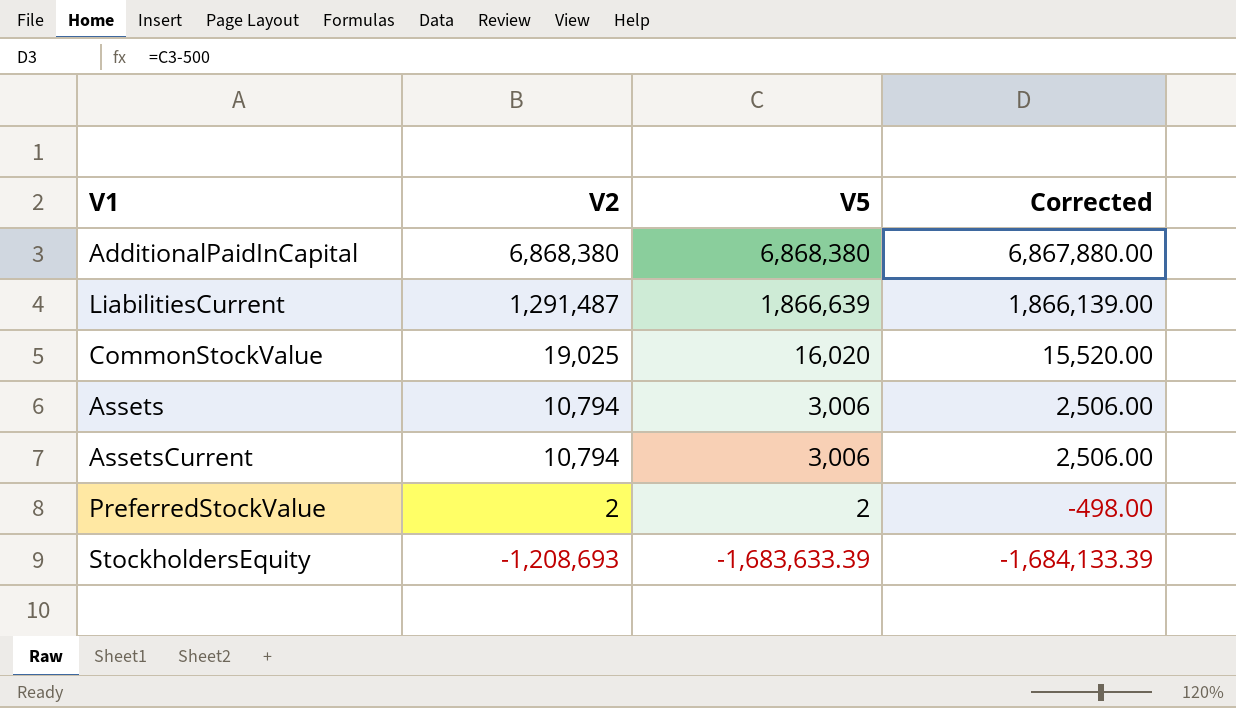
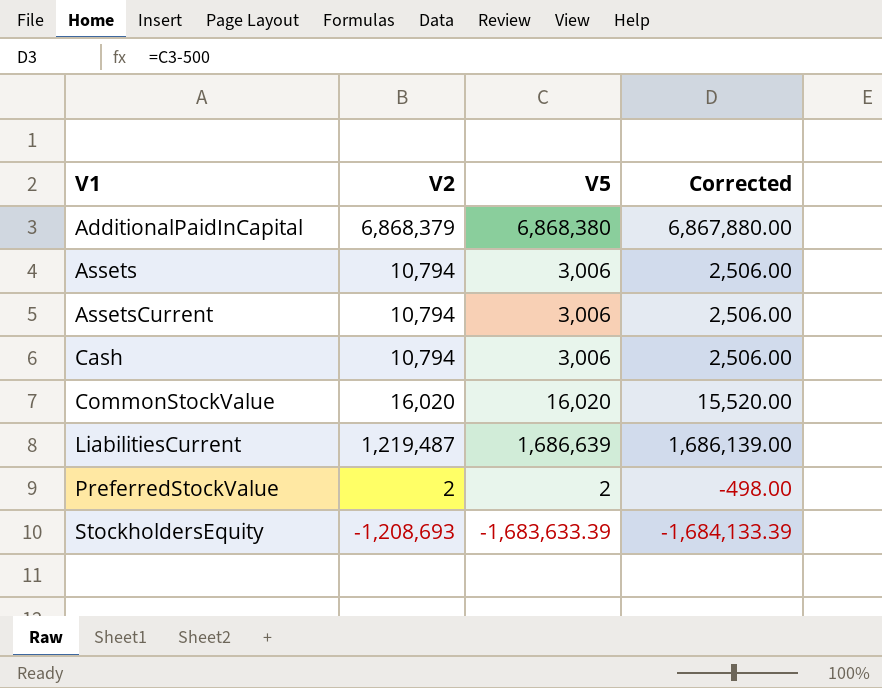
row order: V2 descending -> V1 ascending
AdditionalPaidInCapital | V2: 6,868,380 -> 6,868,379
row Cash: none -> 10,794 | 3,006 | 2,506.00
CommonStockValue | V2: 19,025 -> 16,020
LiabilitiesCurrent | V2: 1,291,487 -> 1,219,487
LiabilitiesCurrent | V5: 1,866,639 -> 1,686,639
LiabilitiesCurrent | Corrected: 1,866,139.00 -> 1,686,139.00

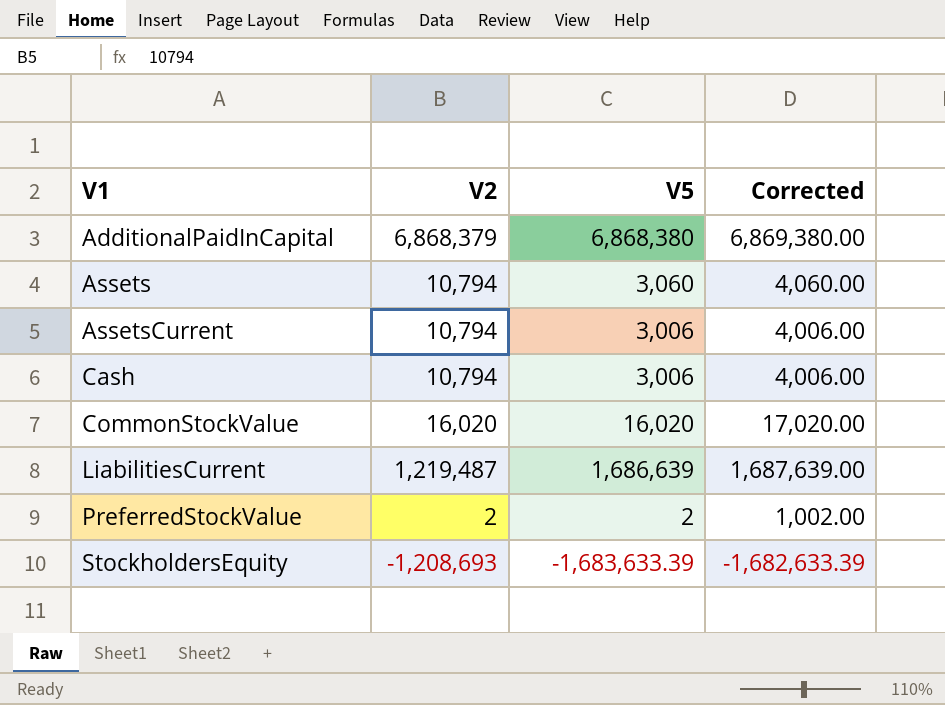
column Corrected | formula: [V5] - 500 -> [V5] + 1000
Assets | V5: 3,006 -> 3,060

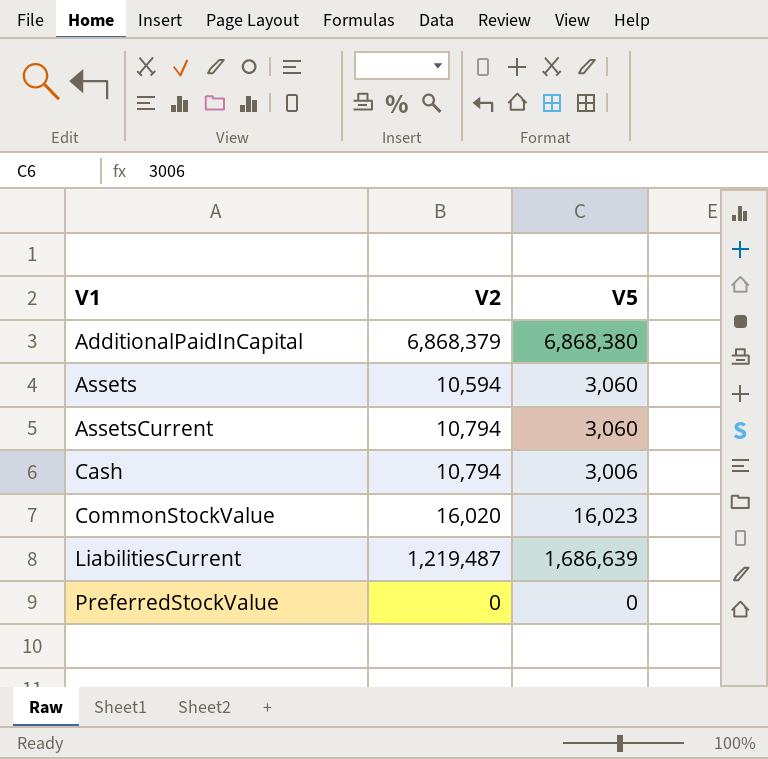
column Corrected | formula: [V5] + 1000 -> none
row StockholdersEquity: -1,208,693 | -1,683,633.39 | -1,682,633.39 -> none
Assets | V2: 10,794 -> 10,594
AssetsCurrent | V5: 3,006 -> 3,060
CommonStockValue | V5: 16,020 -> 16,023
PreferredStockValue | V2: 2 -> 0
PreferredStockValue | V5: 2 -> 0

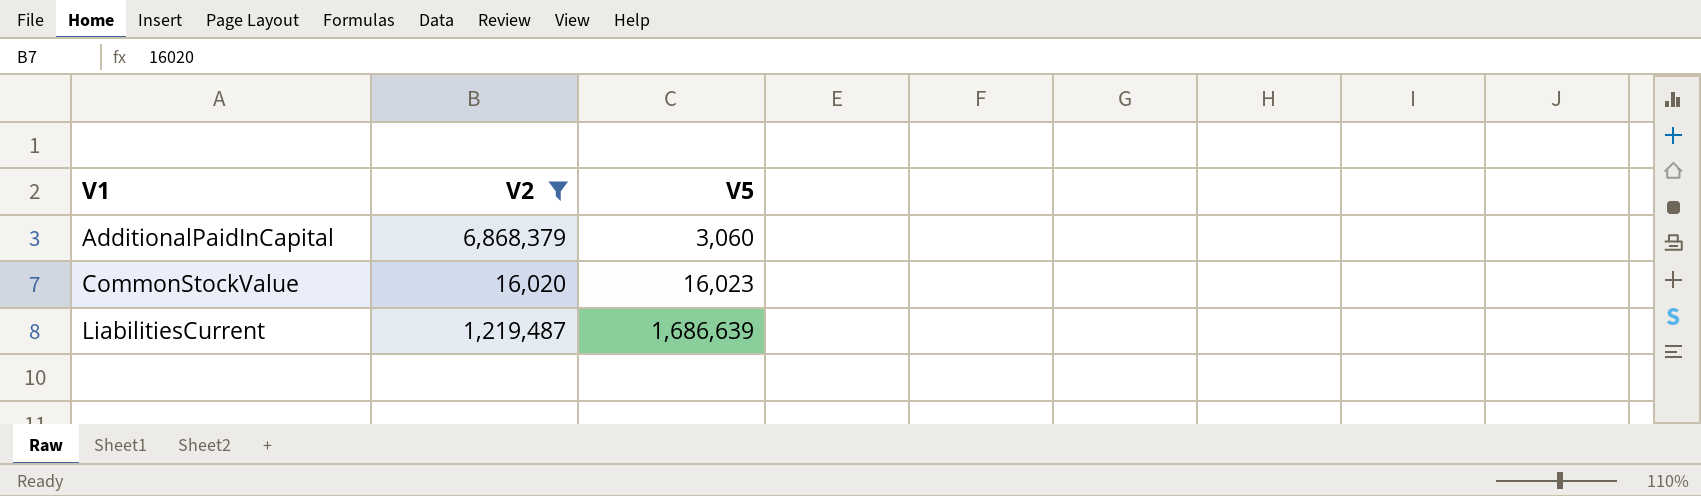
filter: none -> V2 >= 16,020
AdditionalPaidInCapital | V5: 6,868,380 -> 3,060

